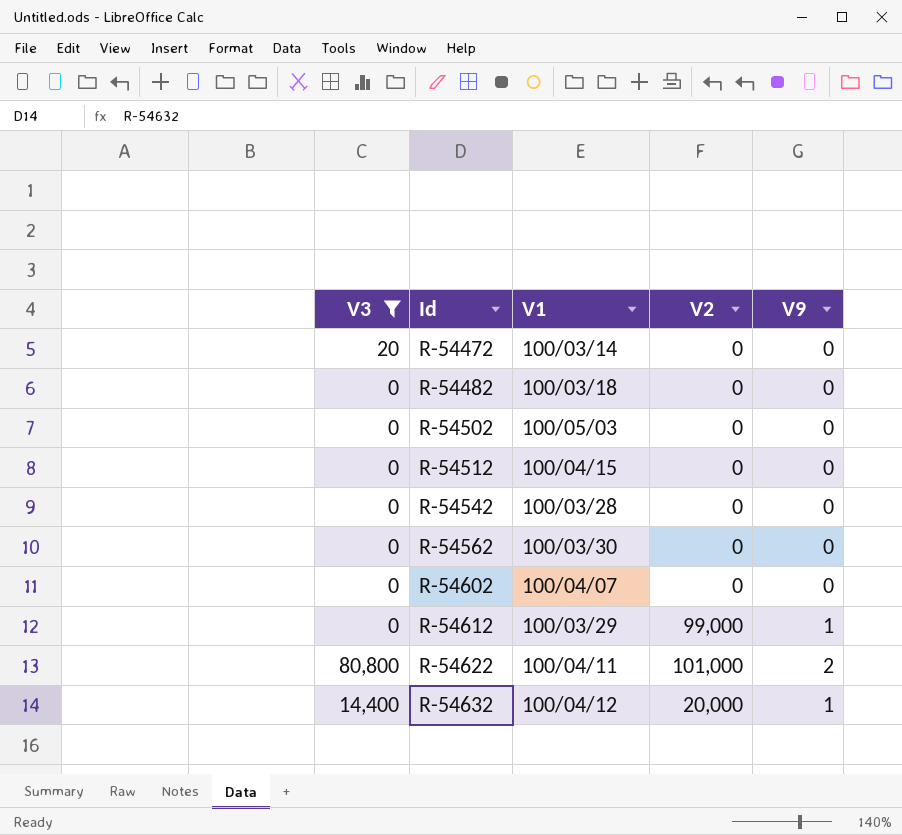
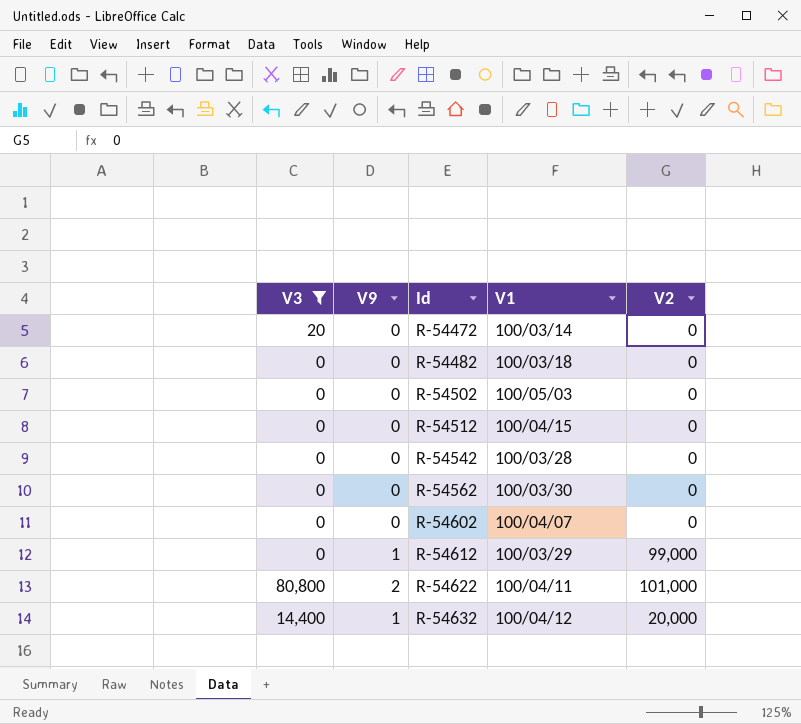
column V9 | position: 5 -> 2

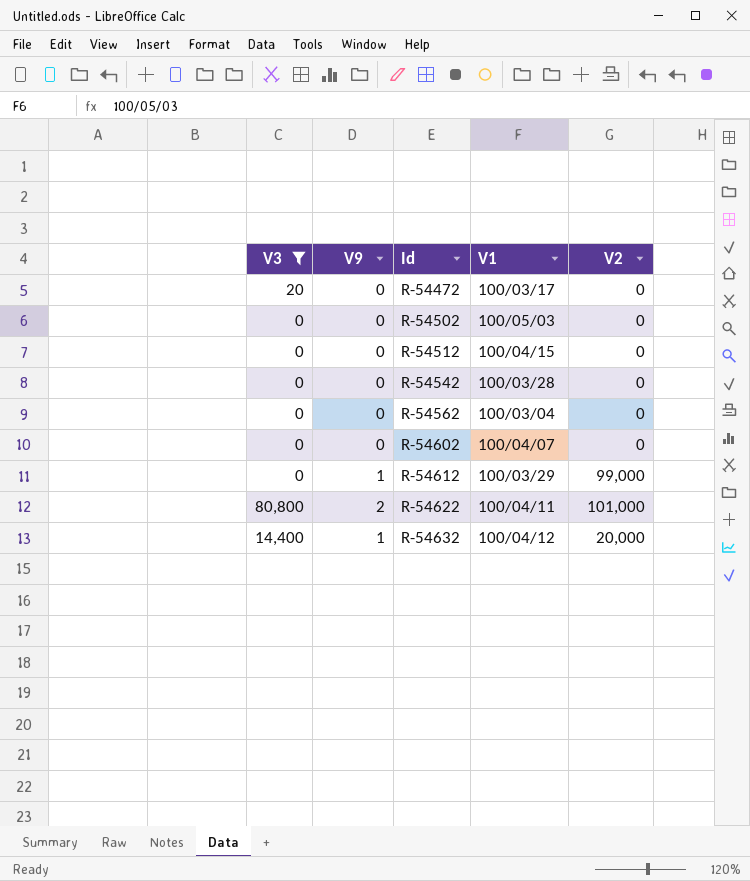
row R-54482: 0 | 0 | 100/03/18 | 0 -> none
R-54472 | V1: 100/03/14 -> 100/03/17
R-54562 | V1: 100/03/30 -> 100/03/04

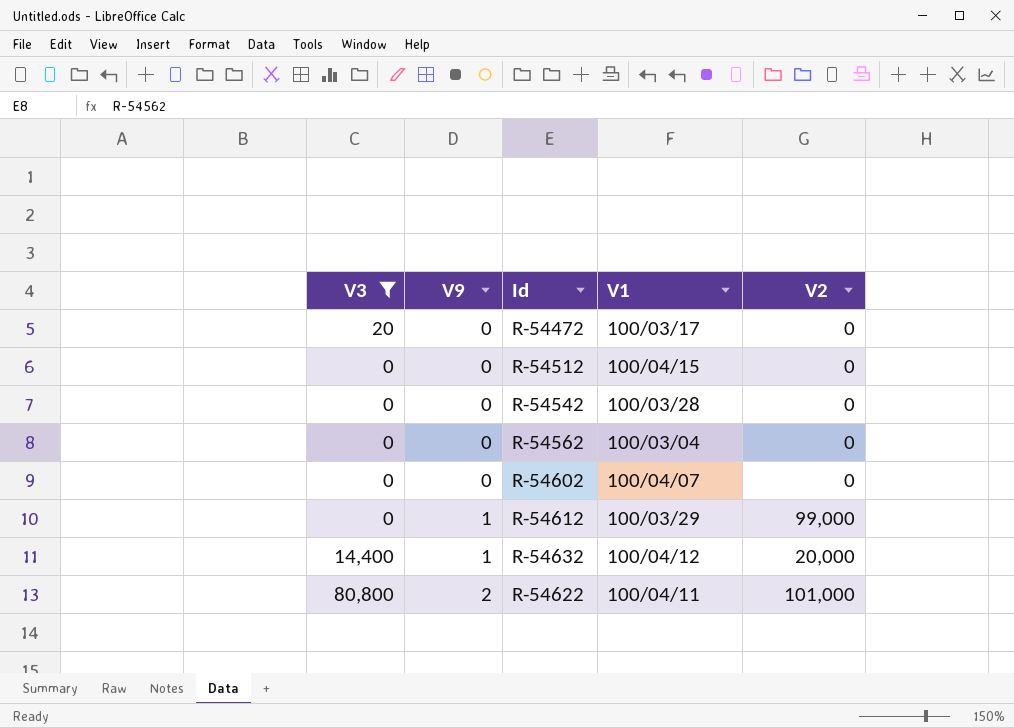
row order: Id ascending -> V9 ascending
row R-54502: 0 | 0 | 100/05/03 | 0 -> none

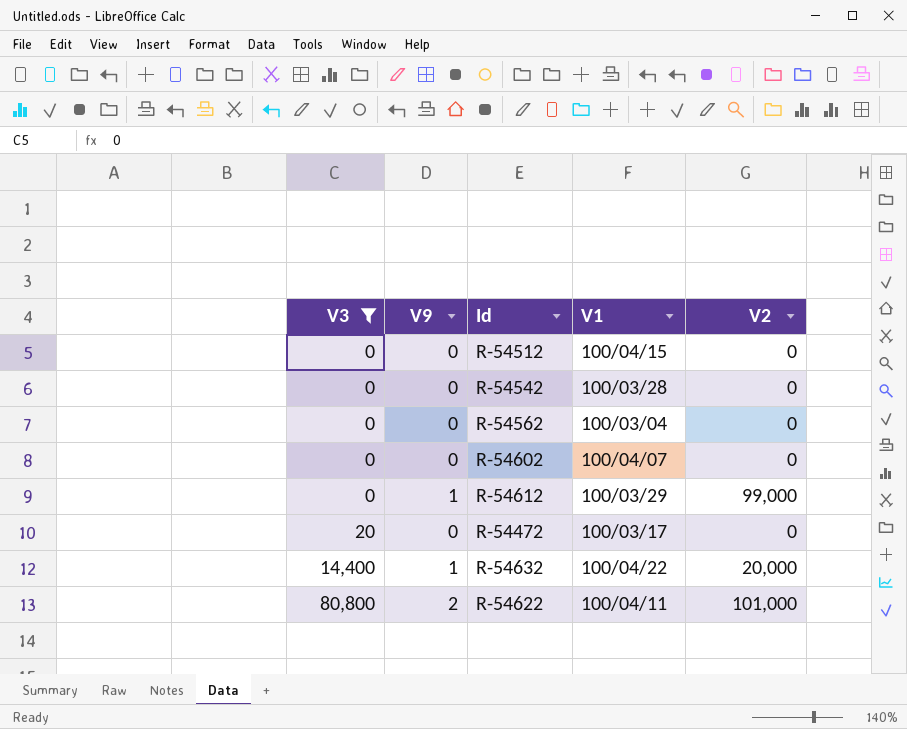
row order: V9 ascending -> V3 ascending
R-54632 | V1: 100/04/12 -> 100/04/22

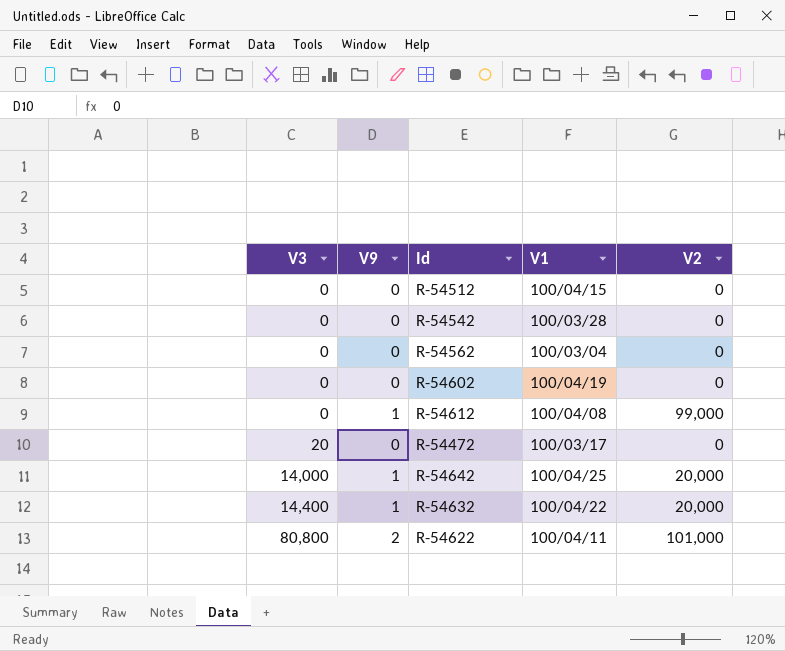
filter: V3 != 14,000 -> none
R-54602 | V1: 100/04/07 -> 100/04/19
R-54612 | V1: 100/03/29 -> 100/04/08

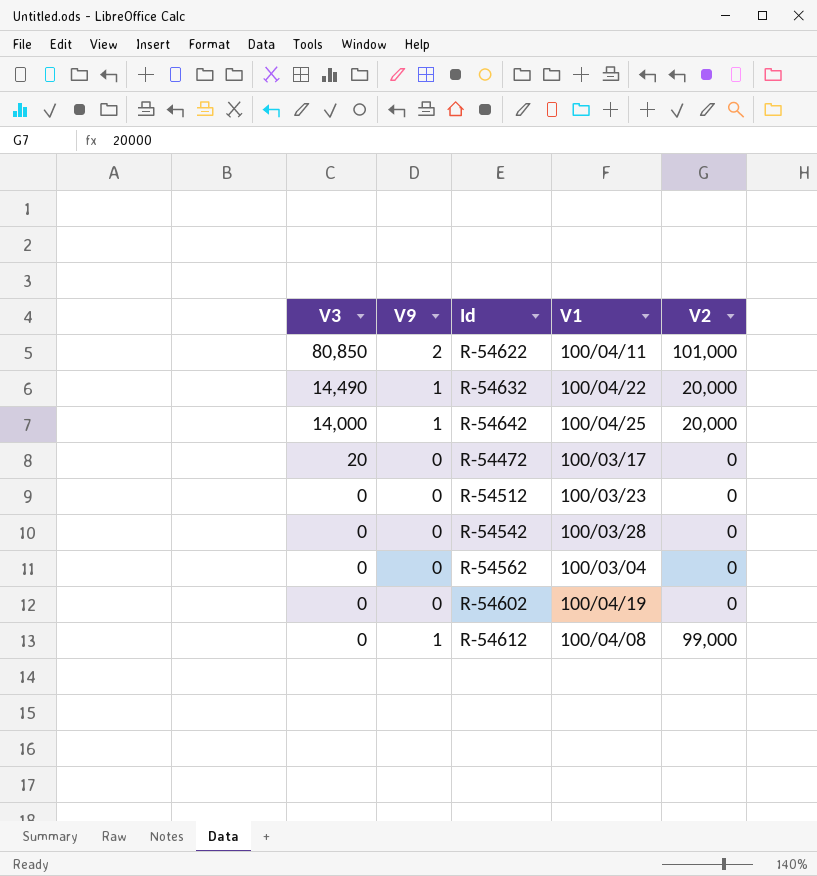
row order: V3 ascending -> V3 descending
R-54622 | V3: 80,800 -> 80,850
R-54632 | V3: 14,400 -> 14,490
R-54512 | V1: 100/04/15 -> 100/03/23

